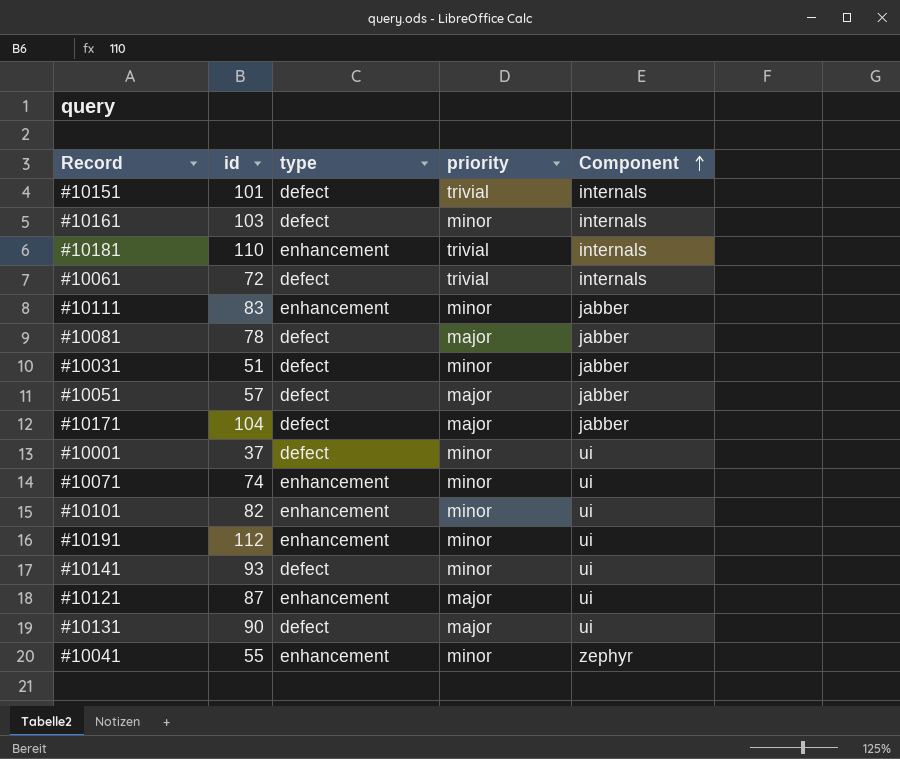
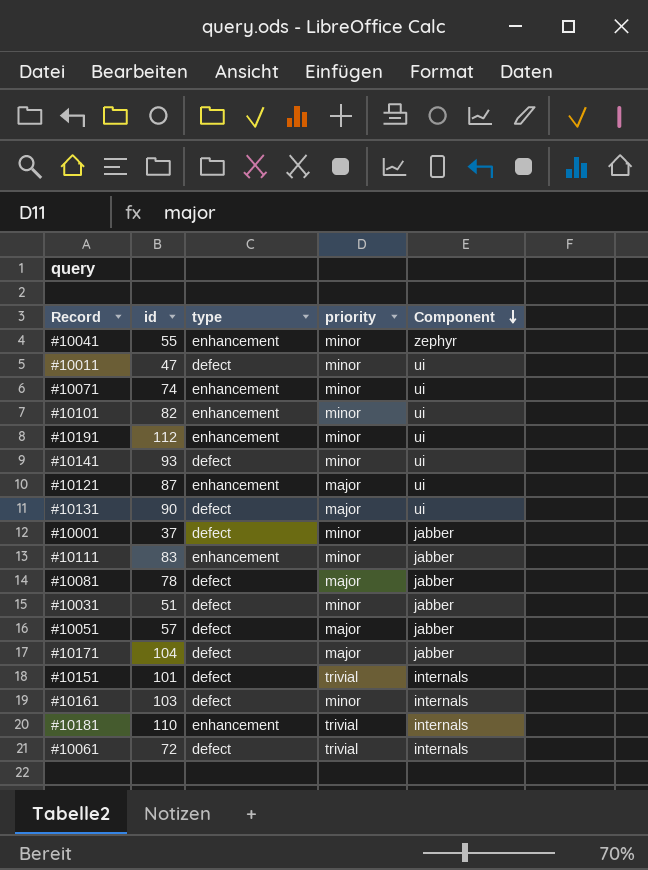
row order: Component ascending -> Component descending
row #10011: none -> 47 | defect | minor | ui
#10001 | Component: ui -> jabber

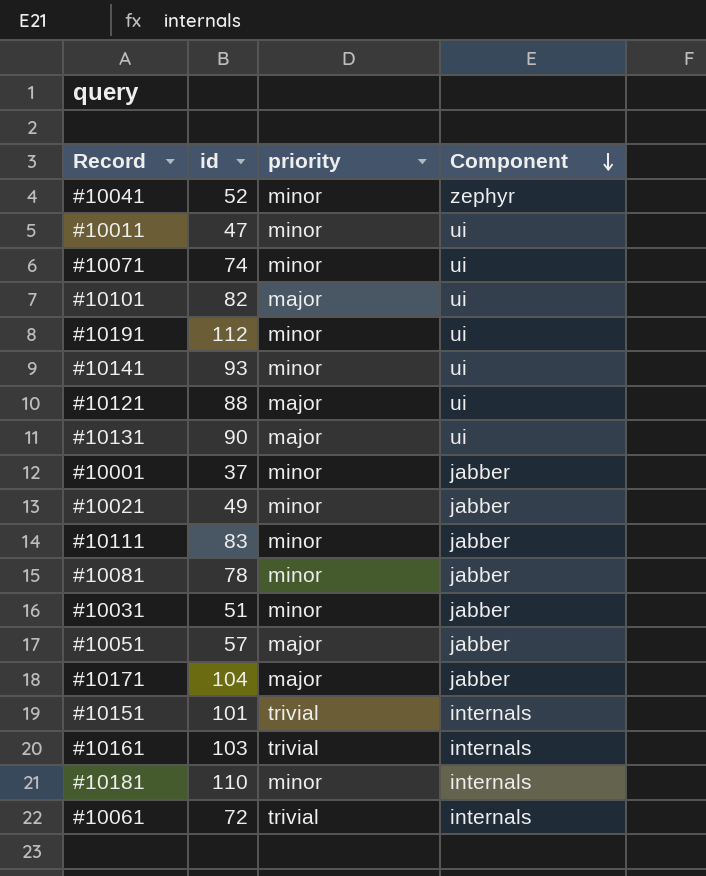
column type | position: 3 -> none
#10041 | id: 55 -> 52
#10101 | priority: minor -> major
#10121 | id: 87 -> 88
row #10021: none -> 49 | minor | jabber
#10081 | priority: major -> minor
#10161 | priority: minor -> trivial
#10181 | priority: trivial -> minor

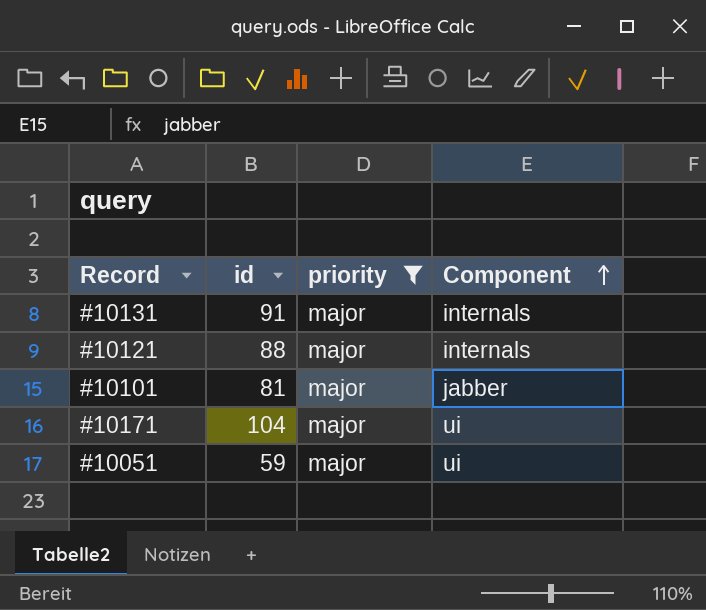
filter: none -> priority = major
row order: Component descending -> Component ascending
#10131 | id: 90 -> 91
#10131 | Component: ui -> internals
#10121 | Component: ui -> internals
#10101 | id: 82 -> 81
#10101 | Component: ui -> jabber
#10171 | Component: jabber -> ui
#10051 | id: 57 -> 59
#10051 | Component: jabber -> ui

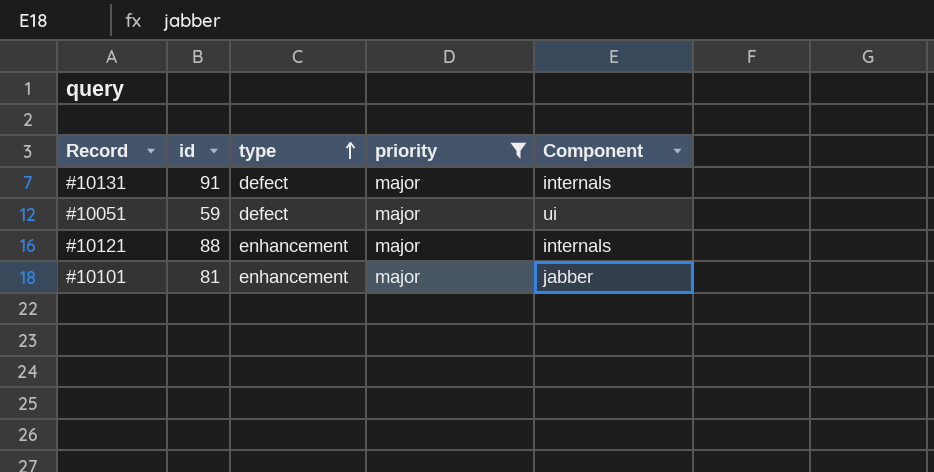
row order: Component ascending -> type ascending
column type | position: none -> 3
row #10171: 104 | major | ui -> none

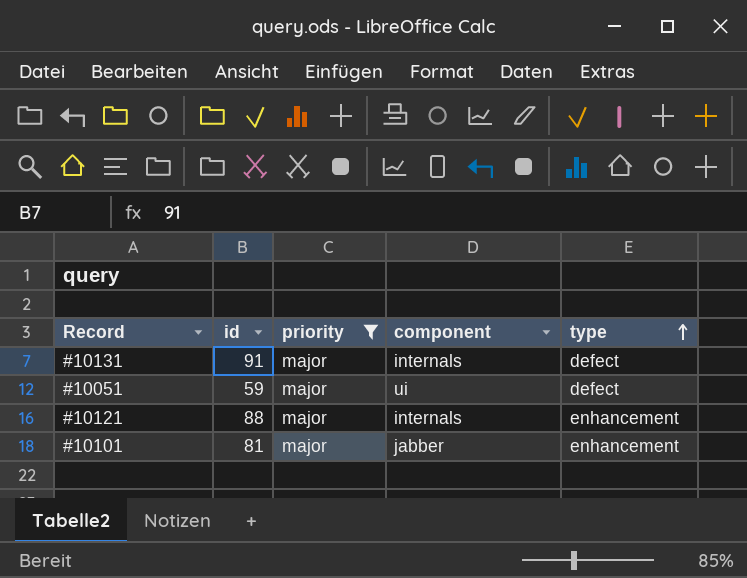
column name: Component -> component
column type | position: 3 -> 5

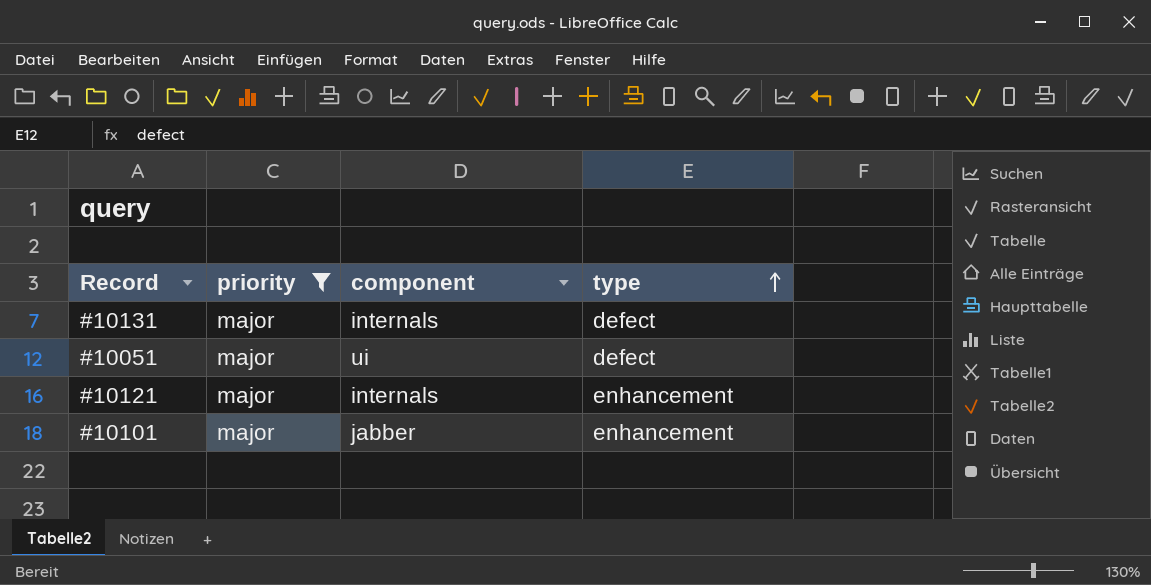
column id | position: 2 -> none

